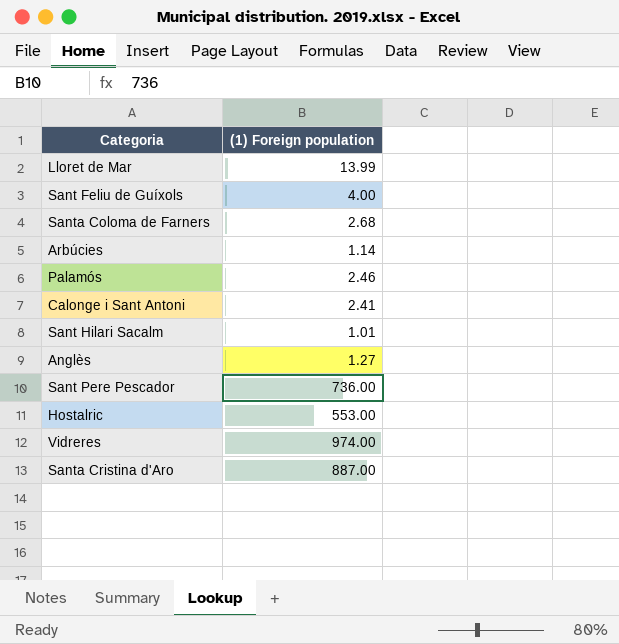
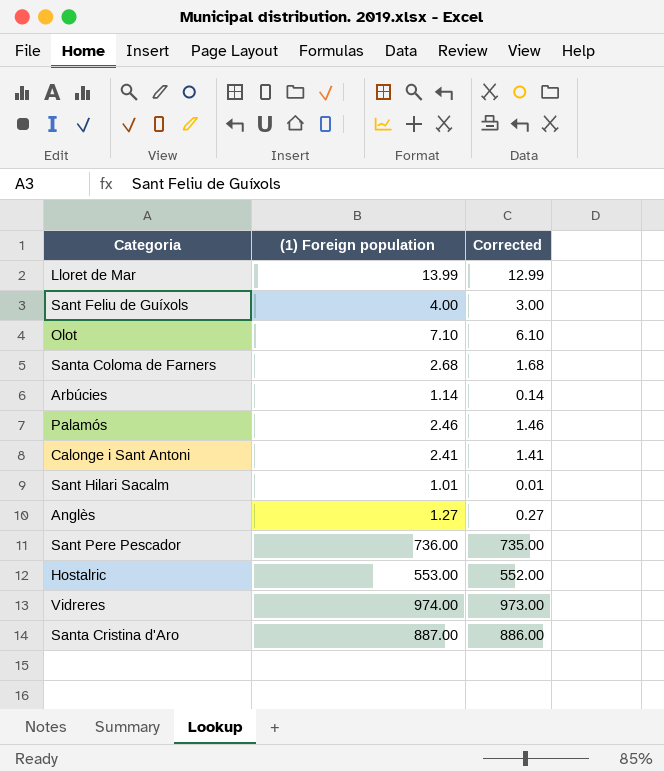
column Corrected | formula: none -> [(1) Foreign population] - 1
row Olot: none -> 7.10 | 6.10

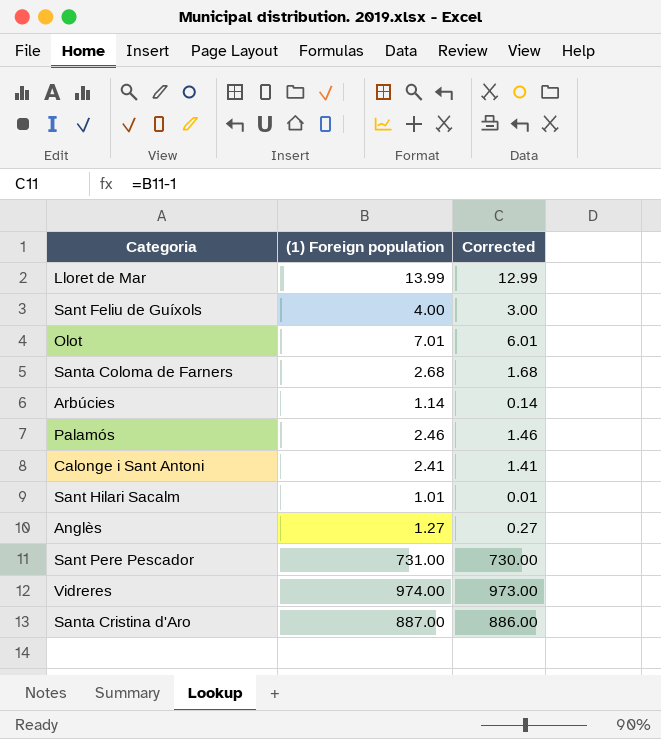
row Hostalric: 553.00 | 552.00 -> none
Olot | (1) Foreign population: 7.10 -> 7.01
Olot | Corrected: 6.10 -> 6.01
Sant Pere Pescador | (1) Foreign population: 736.00 -> 731.00
Sant Pere Pescador | Corrected: 735.00 -> 730.00

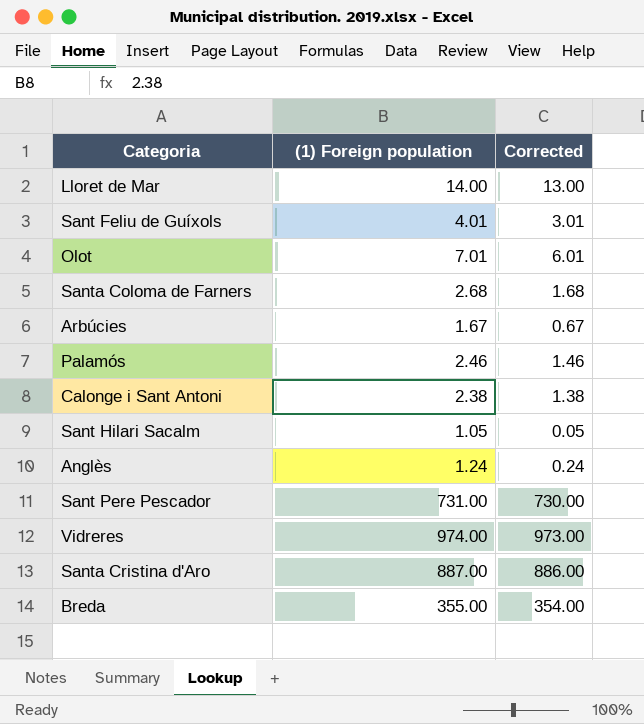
Lloret de Mar | (1) Foreign population: 13.99 -> 14.00
Lloret de Mar | Corrected: 12.99 -> 13.00
Sant Feliu de Guíxols | (1) Foreign population: 4.00 -> 4.01
Sant Feliu de Guíxols | Corrected: 3.00 -> 3.01
Arbúcies | (1) Foreign population: 1.14 -> 1.67
Arbúcies | Corrected: 0.14 -> 0.67
Calonge i Sant Antoni | (1) Foreign population: 2.41 -> 2.38
Calonge i Sant Antoni | Corrected: 1.41 -> 1.38
Sant Hilari Sacalm | (1) Foreign population: 1.01 -> 1.05
Sant Hilari Sacalm | Corrected: 0.01 -> 0.05
Anglès | (1) Foreign population: 1.27 -> 1.24
Anglès | Corrected: 0.27 -> 0.24
row Breda: none -> 355.00 | 354.00

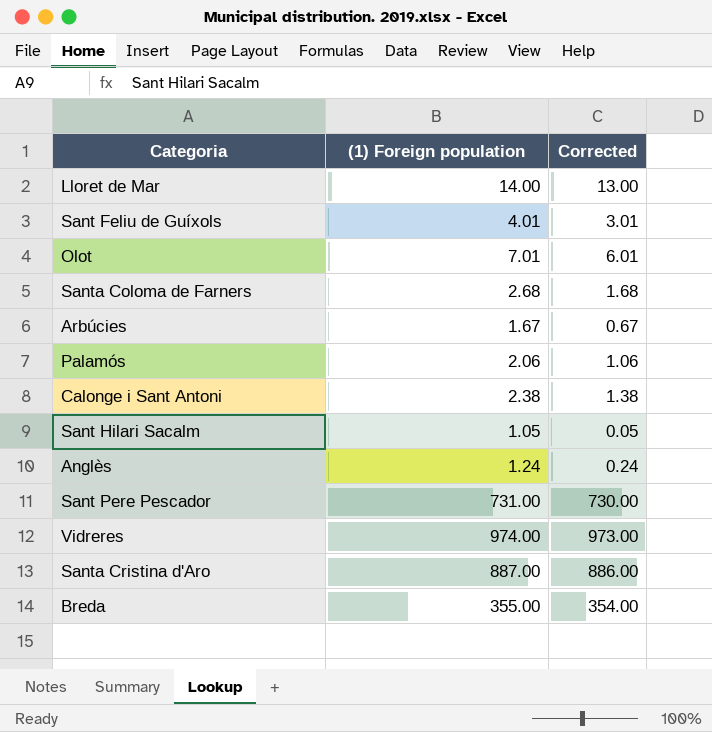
Palamós | (1) Foreign population: 2.46 -> 2.06
Palamós | Corrected: 1.46 -> 1.06

